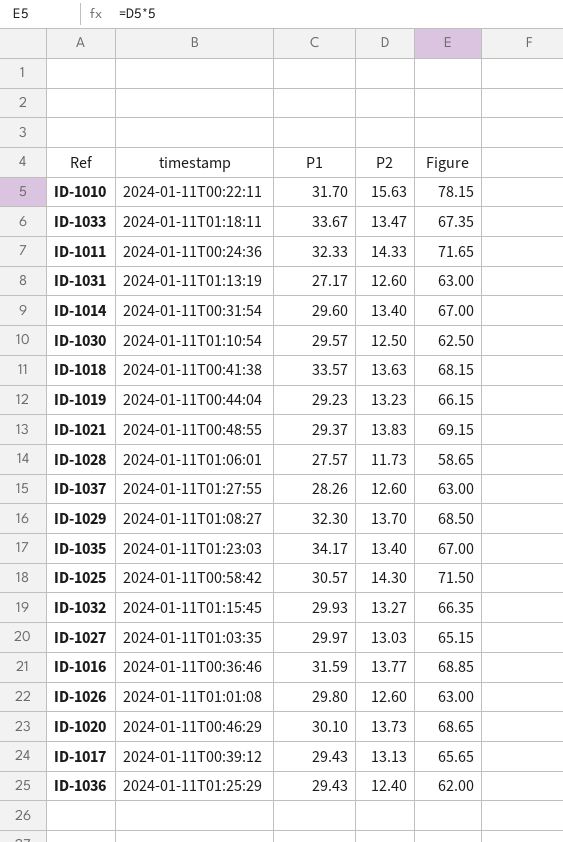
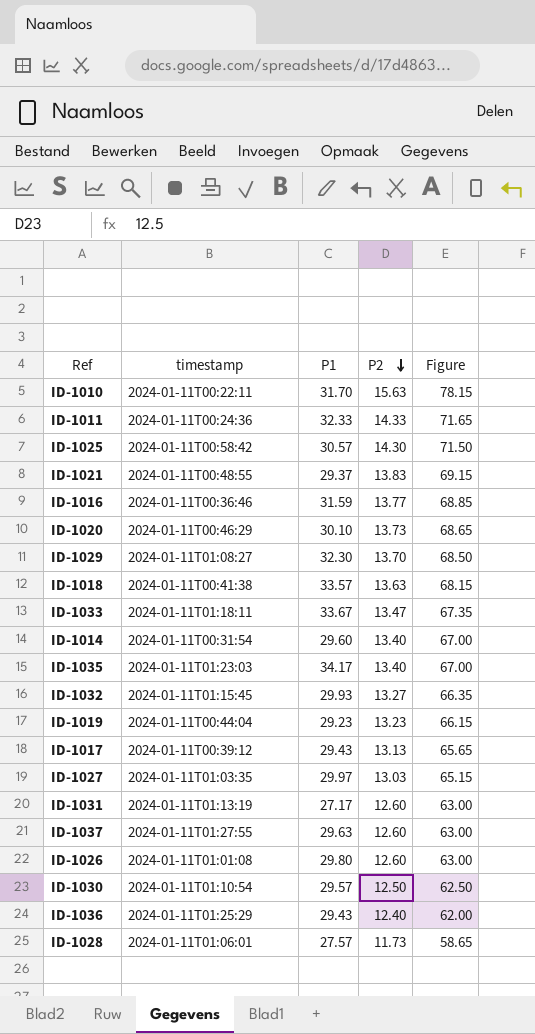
row order: none -> P2 descending
ID-1037 | P1: 28.26 -> 29.63

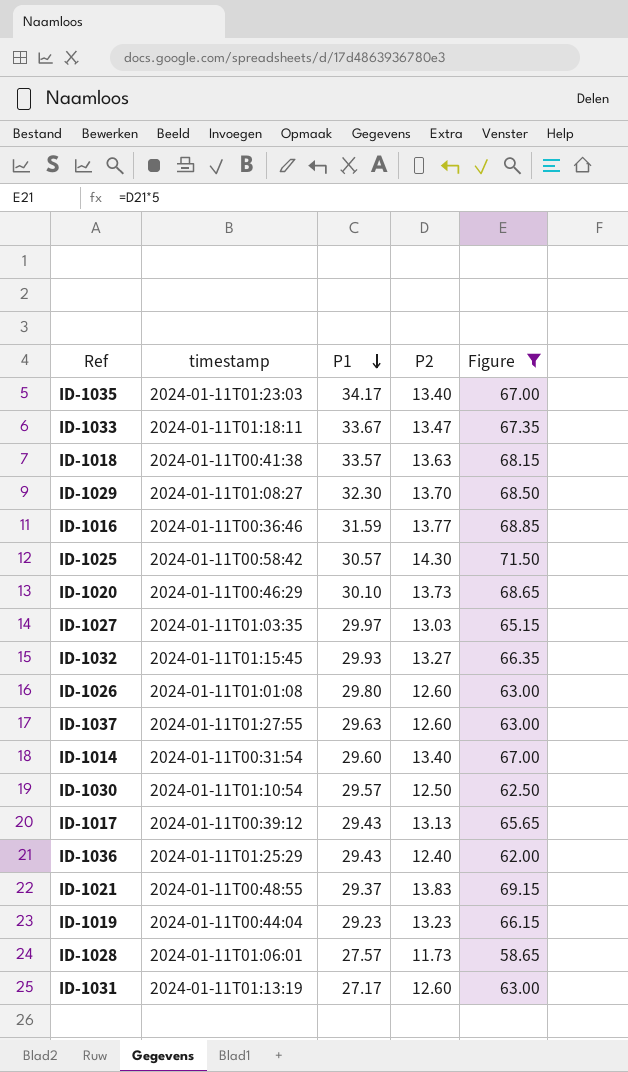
filter: none -> Figure <= 71.50
row order: P2 descending -> P1 descending

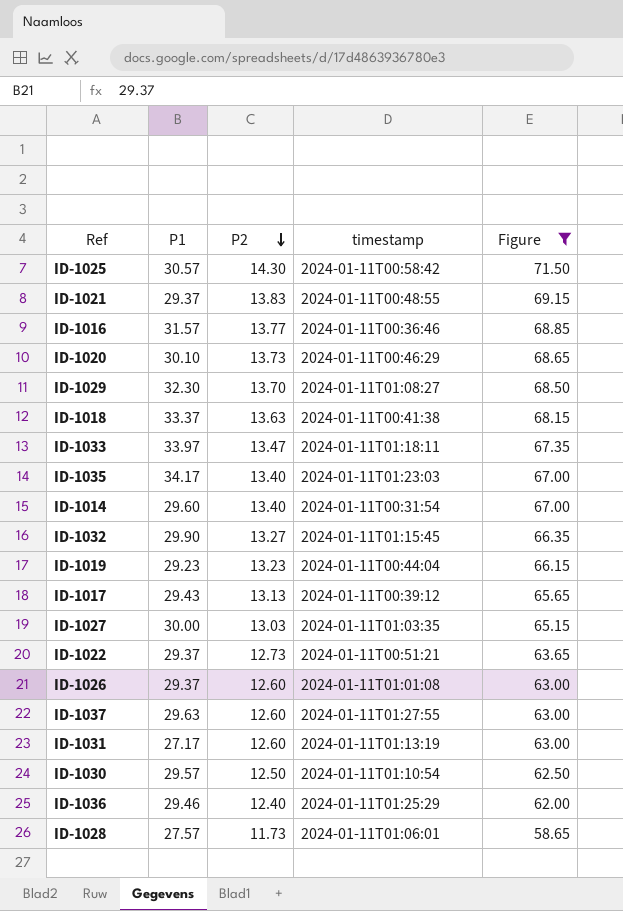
row order: P1 descending -> P2 descending
column timestamp | position: 2 -> 4
ID-1016 | P1: 31.59 -> 31.57
ID-1018 | P1: 33.57 -> 33.37
ID-1033 | P1: 33.67 -> 33.97
ID-1032 | P1: 29.93 -> 29.90
ID-1027 | P1: 29.97 -> 30.00
row ID-1022: none -> 29.37 | 12.73 | 2024-01-11T00:51:21 | 63.65
ID-1026 | P1: 29.80 -> 29.37
ID-1036 | P1: 29.43 -> 29.46

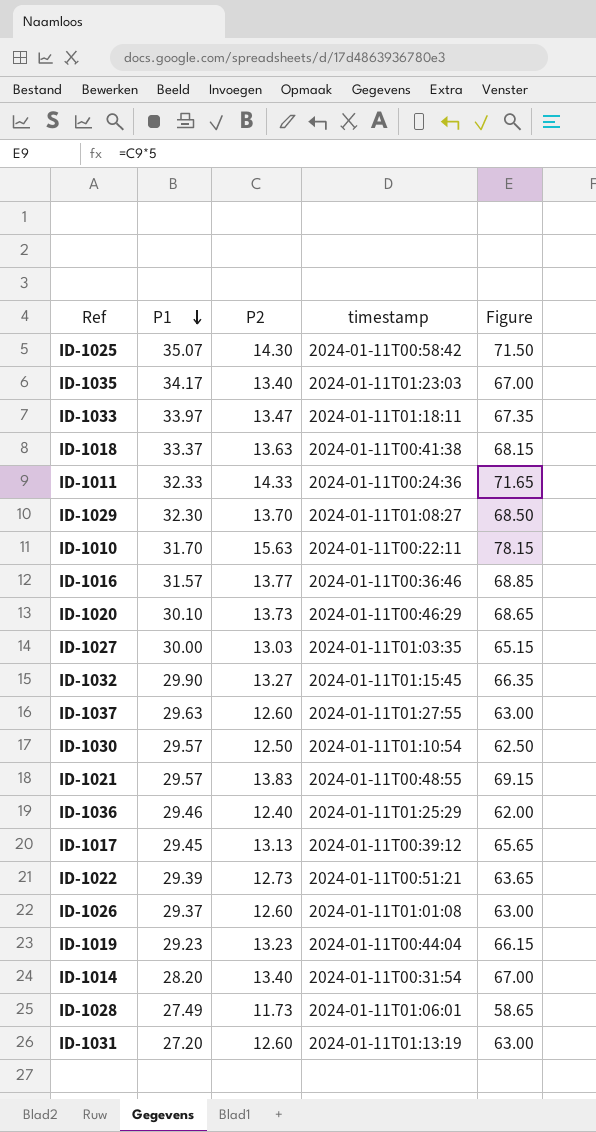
filter: Figure <= 71.50 -> none
row order: P2 descending -> P1 descending
ID-1025 | P1: 30.57 -> 35.07
ID-1021 | P1: 29.37 -> 29.57
ID-1017 | P1: 29.43 -> 29.45
ID-1022 | P1: 29.37 -> 29.39
ID-1014 | P1: 29.60 -> 28.20
ID-1028 | P1: 27.57 -> 27.49
ID-1031 | P1: 27.17 -> 27.20

